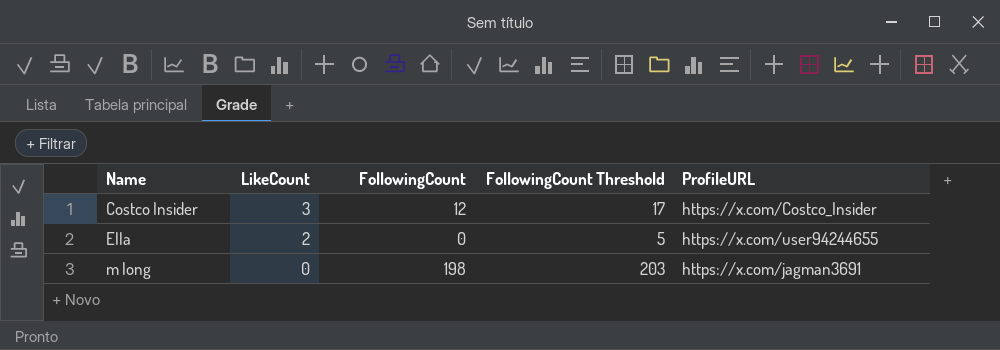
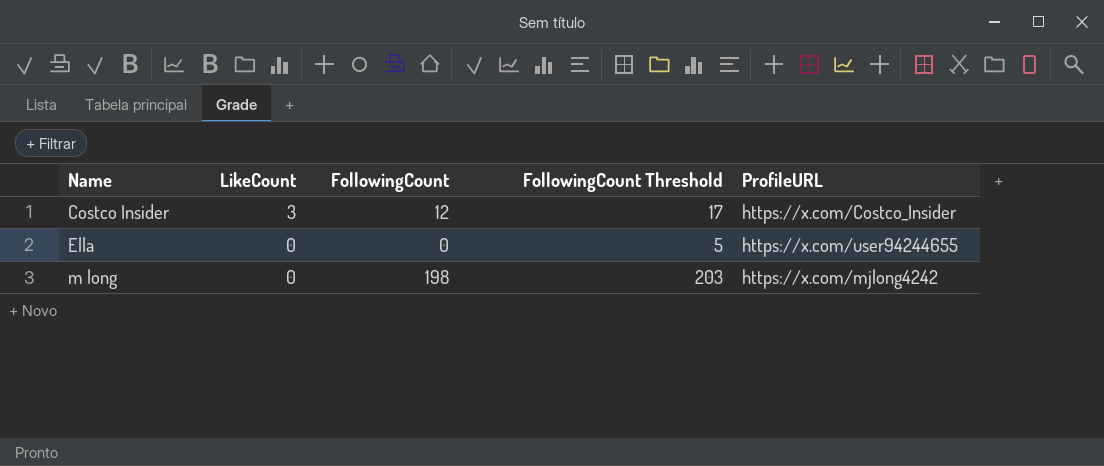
Ella | LikeCount: 2 -> 0
m long | ProfileURL: https://x.com/jagman3691 -> https://x.com/mjlong4242

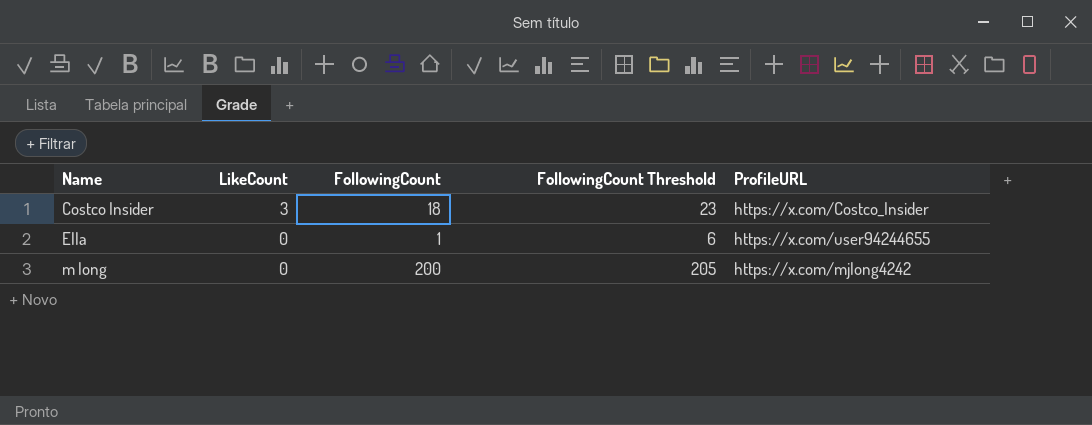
Costco Insider | FollowingCount: 12 -> 18
Costco Insider | FollowingCount Threshold: 17 -> 23
Ella | FollowingCount: 0 -> 1
Ella | FollowingCount Threshold: 5 -> 6
m long | FollowingCount: 198 -> 200
m long | FollowingCount Threshold: 203 -> 205

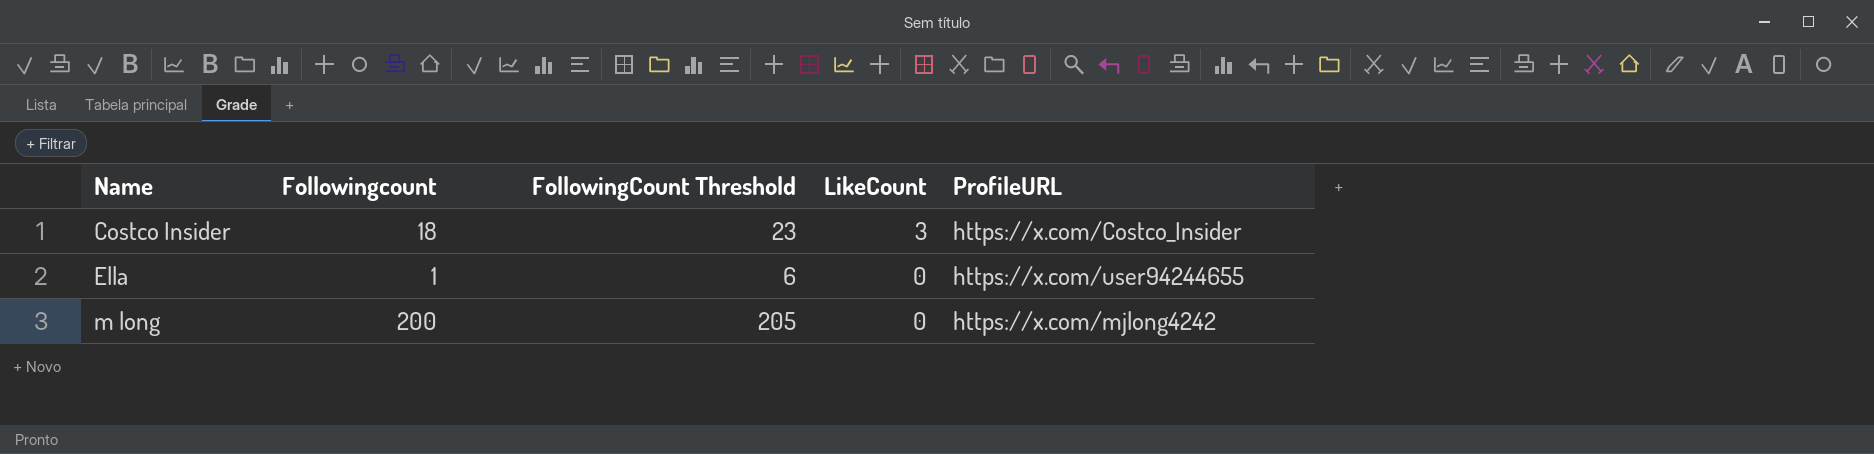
column name: FollowingCount -> Followingcount
column LikeCount | position: 2 -> 4

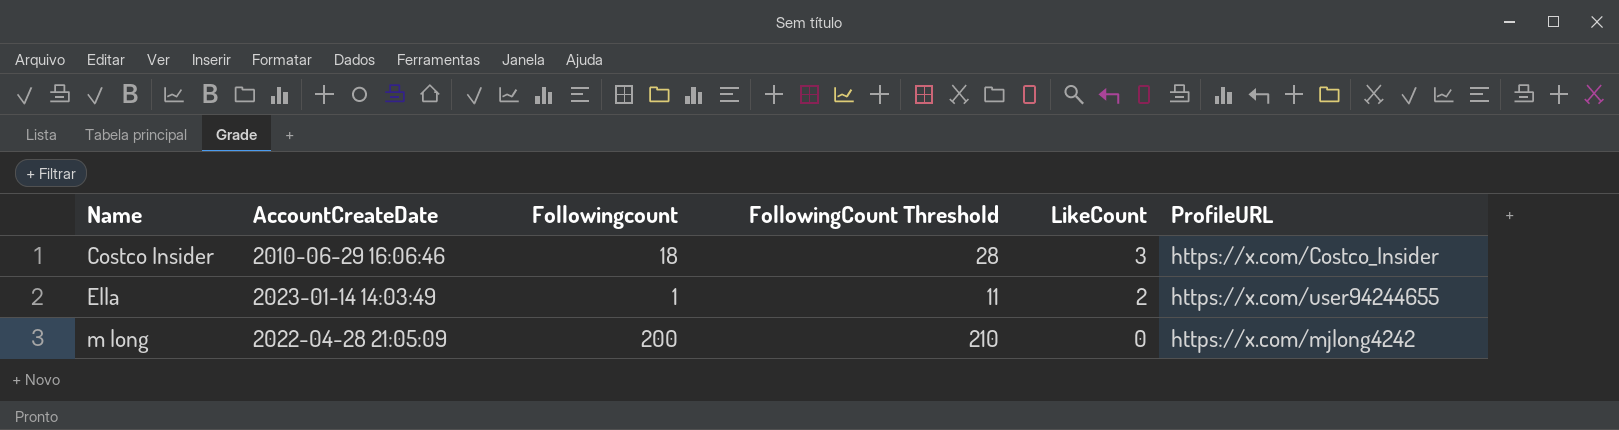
column AccountCreateDate | position: none -> 2
column FollowingCount Threshold | formula: [Followingcount] + 5 -> [Followingcount] + 10
Ella | LikeCount: 0 -> 2

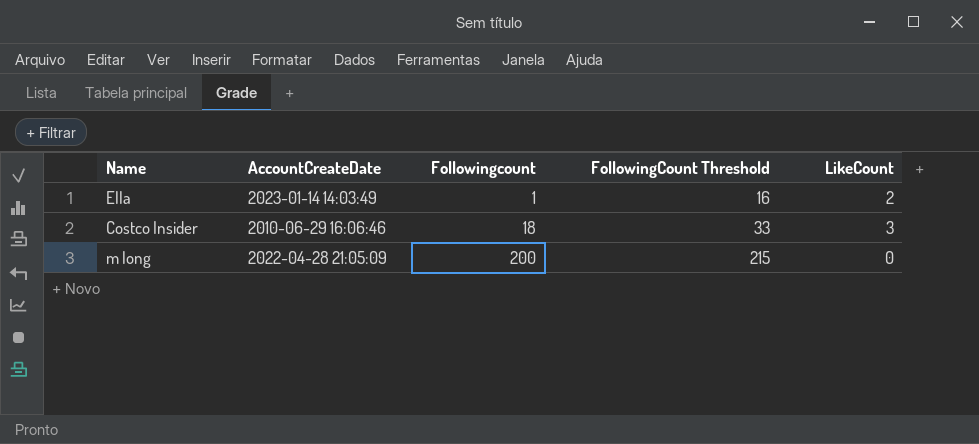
row order: Name ascending -> Followingcount ascending
column ProfileURL | position: 6 -> none
column FollowingCount Threshold | formula: [Followingcount] + 10 -> [Followingcount] + 15

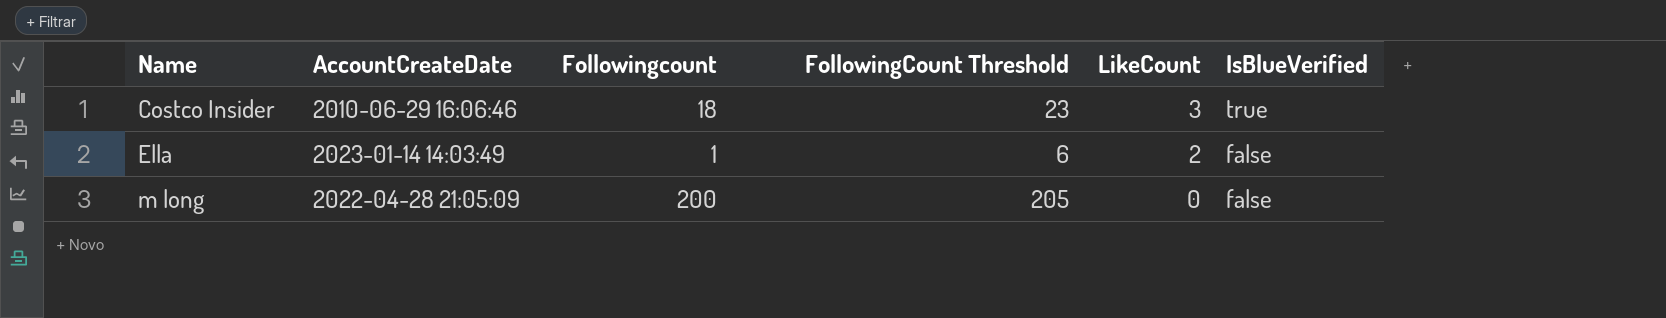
row order: Followingcount ascending -> Name ascending
column FollowingCount Threshold | formula: [Followingcount] + 15 -> [Followingcount] + 5
column IsBlueVerified | position: none -> 6

